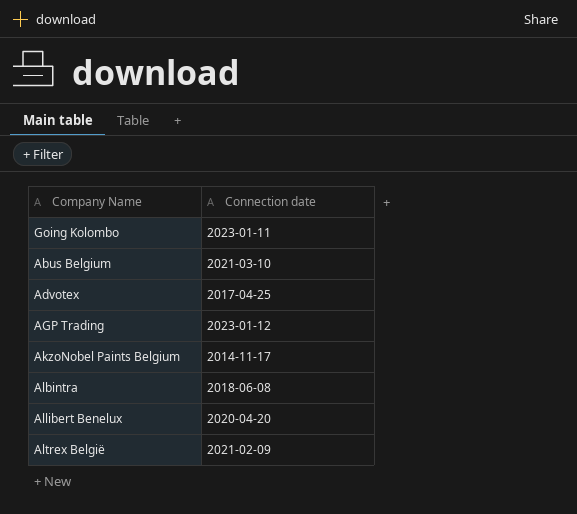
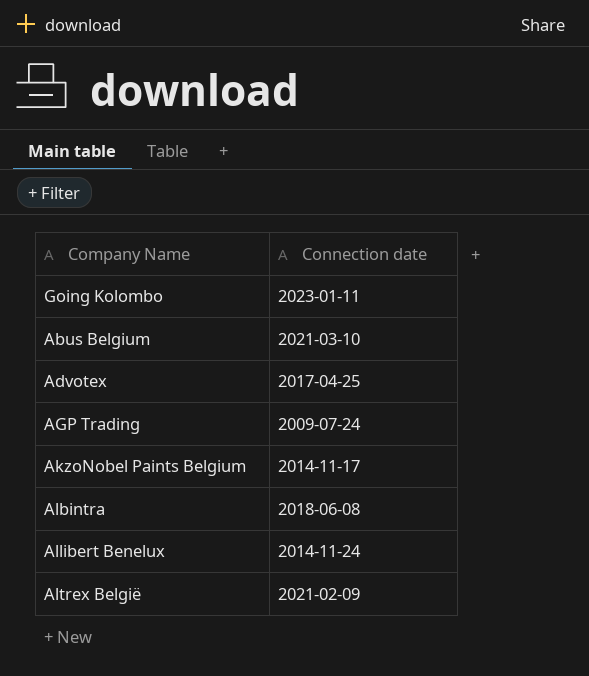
AGP Trading | Connection date: 2023-01-12 -> 2009-07-24
Allibert Benelux | Connection date: 2020-04-20 -> 2014-11-24

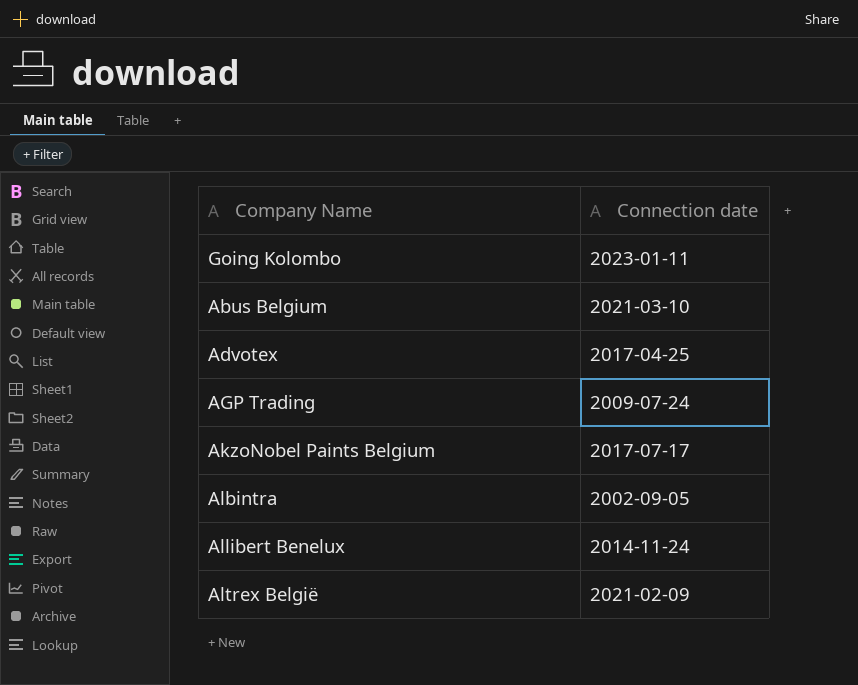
AkzoNobel Paints Belgium | Connection date: 2014-11-17 -> 2017-07-17
Albintra | Connection date: 2018-06-08 -> 2002-09-05

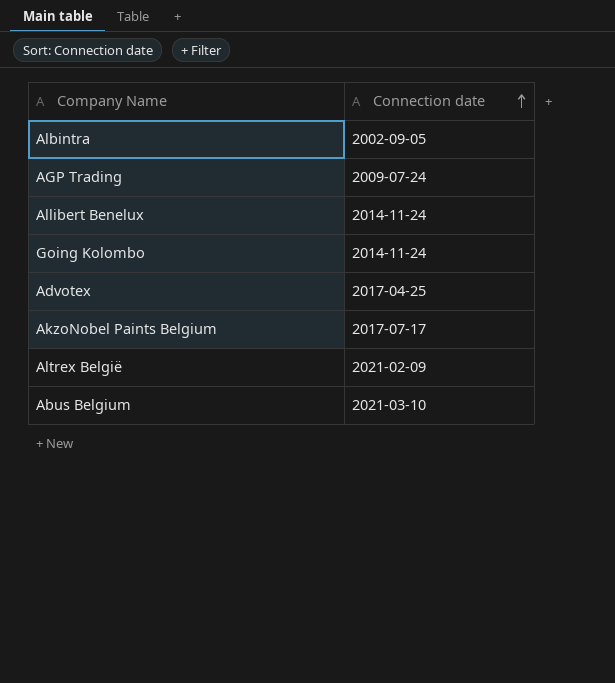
row order: none -> Connection date ascending
Going Kolombo | Connection date: 2023-01-11 -> 2014-11-24

